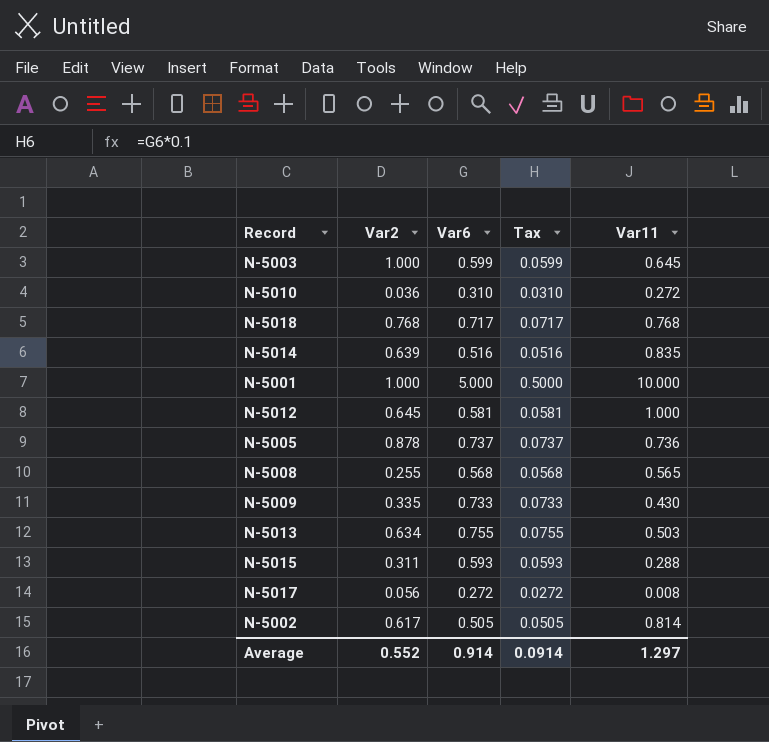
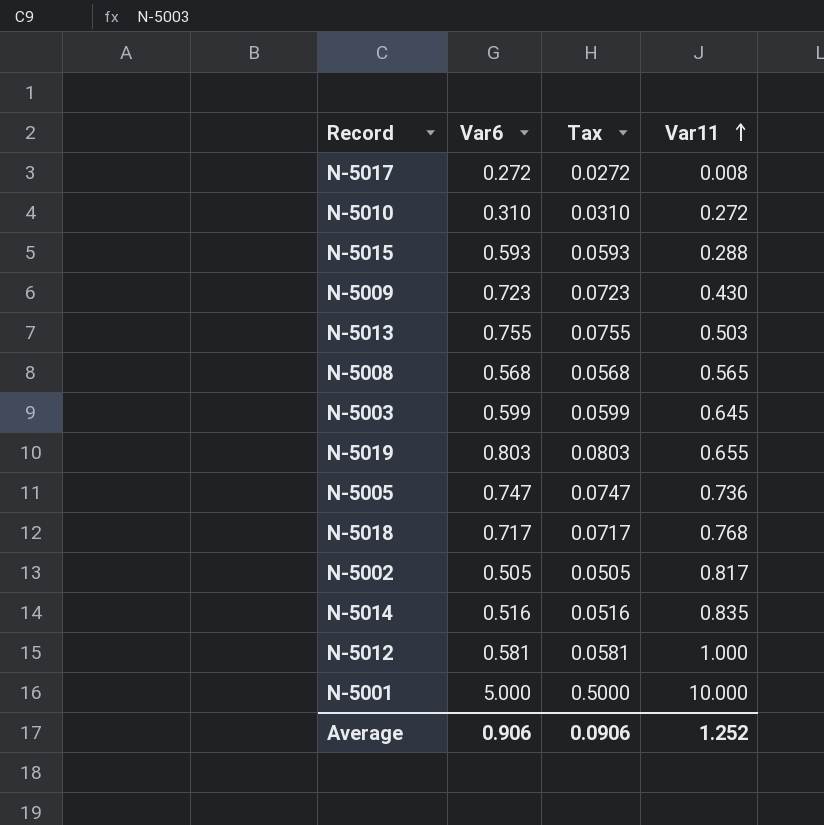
row order: none -> Var11 ascending
column Var2 | position: 2 -> none
N-5009 | Var6: 0.733 -> 0.723
N-5009 | Tax: 0.0733 -> 0.0723
row N-5019: none -> 0.803 | 0.0803 | 0.655
N-5005 | Var6: 0.737 -> 0.747
N-5005 | Tax: 0.0737 -> 0.0747
N-5002 | Var11: 0.814 -> 0.817
Average | Var6: 0.914 -> 0.906
Average | Tax: 0.0914 -> 0.0906
Average | Var11: 1.297 -> 1.252

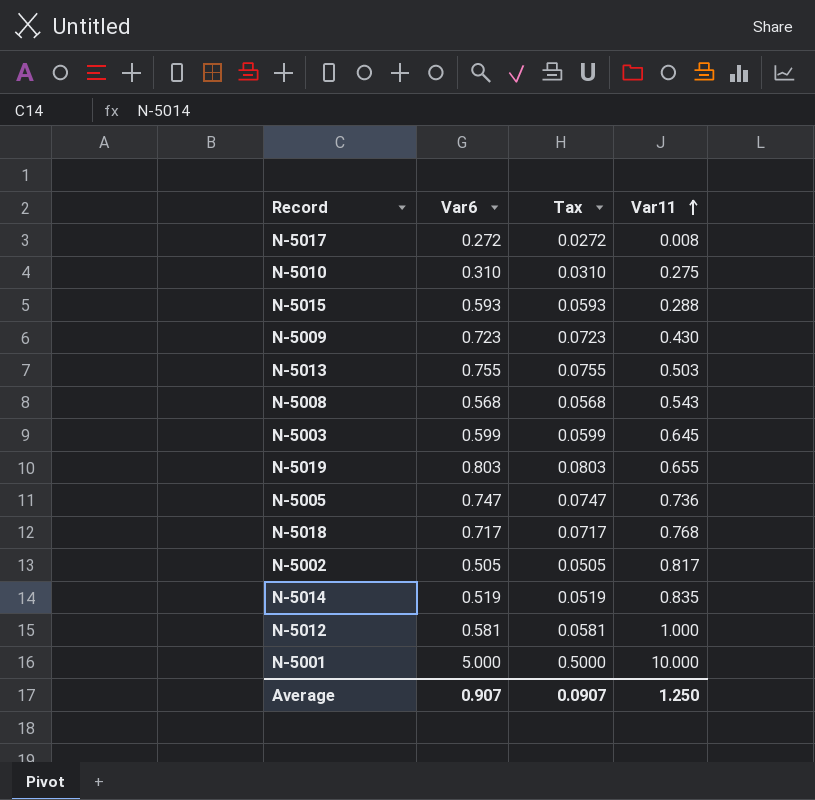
N-5010 | Var11: 0.272 -> 0.275
N-5008 | Var11: 0.565 -> 0.543
N-5014 | Var6: 0.516 -> 0.519
N-5014 | Tax: 0.0516 -> 0.0519
Average | Var6: 0.906 -> 0.907
Average | Tax: 0.0906 -> 0.0907
Average | Var11: 1.252 -> 1.250

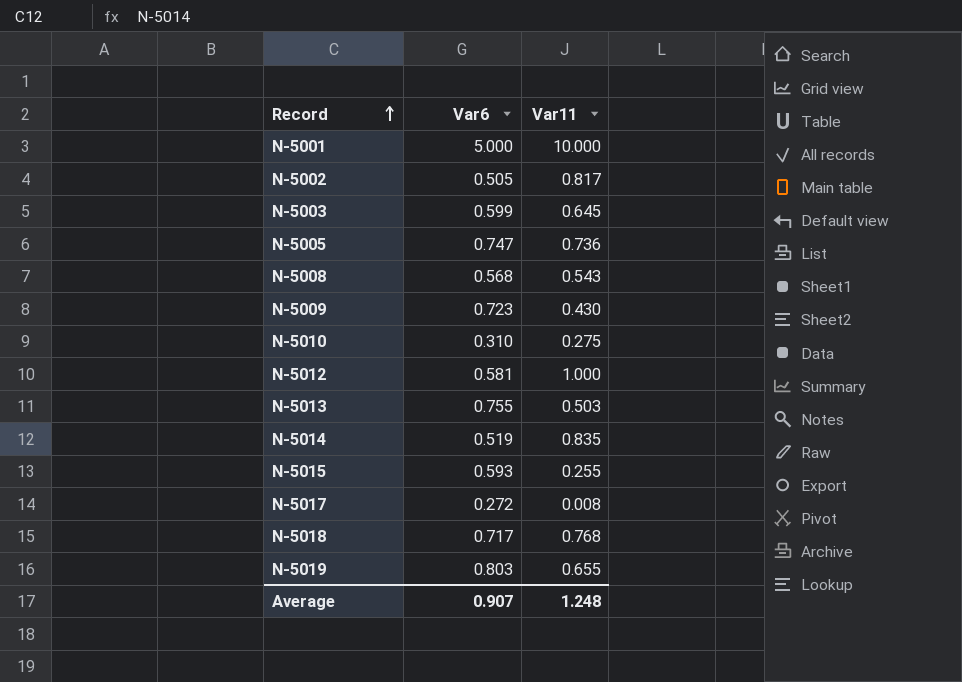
row order: Var11 ascending -> Record ascending
column Tax | formula: [Var6] * 0.1 -> none
N-5015 | Var11: 0.288 -> 0.255
Average | Var11: 1.250 -> 1.248

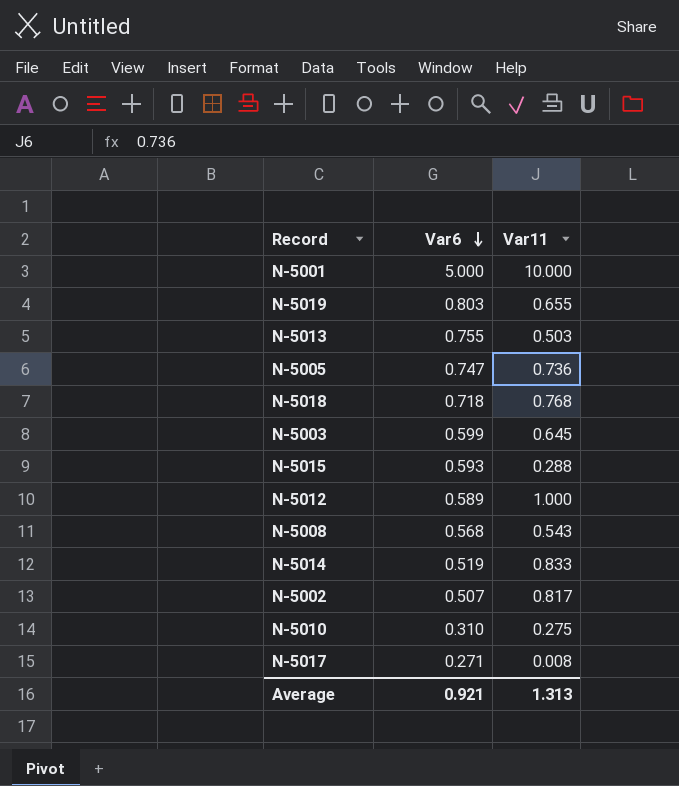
row order: Record ascending -> Var6 descending
row N-5009: 0.723 | 0.430 -> none
N-5018 | Var6: 0.717 -> 0.718
N-5015 | Var11: 0.255 -> 0.288
N-5012 | Var6: 0.581 -> 0.589
N-5014 | Var11: 0.835 -> 0.833
N-5002 | Var6: 0.505 -> 0.507
N-5017 | Var6: 0.272 -> 0.271
Average | Var6: 0.907 -> 0.921
Average | Var11: 1.248 -> 1.313

